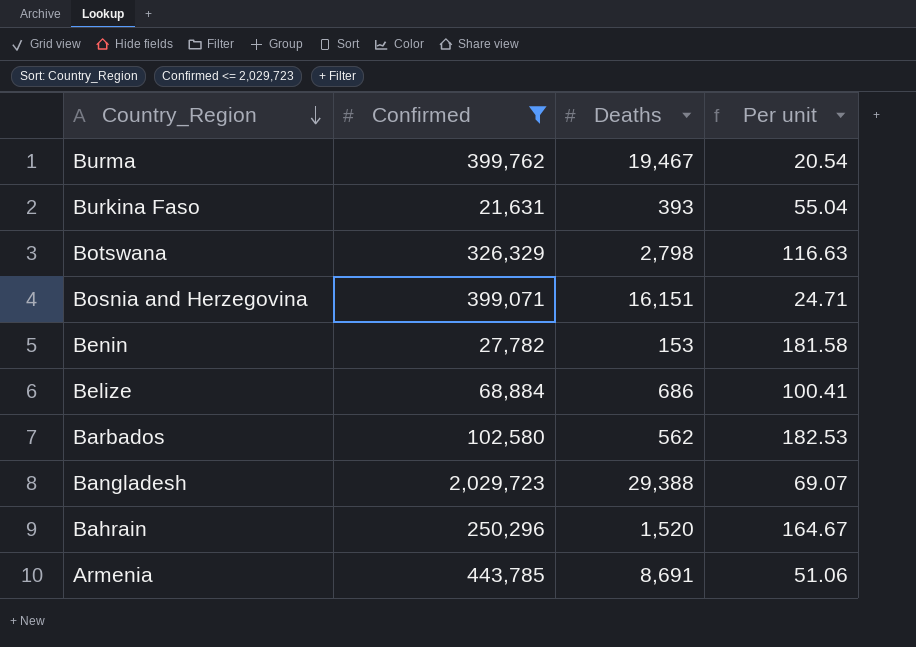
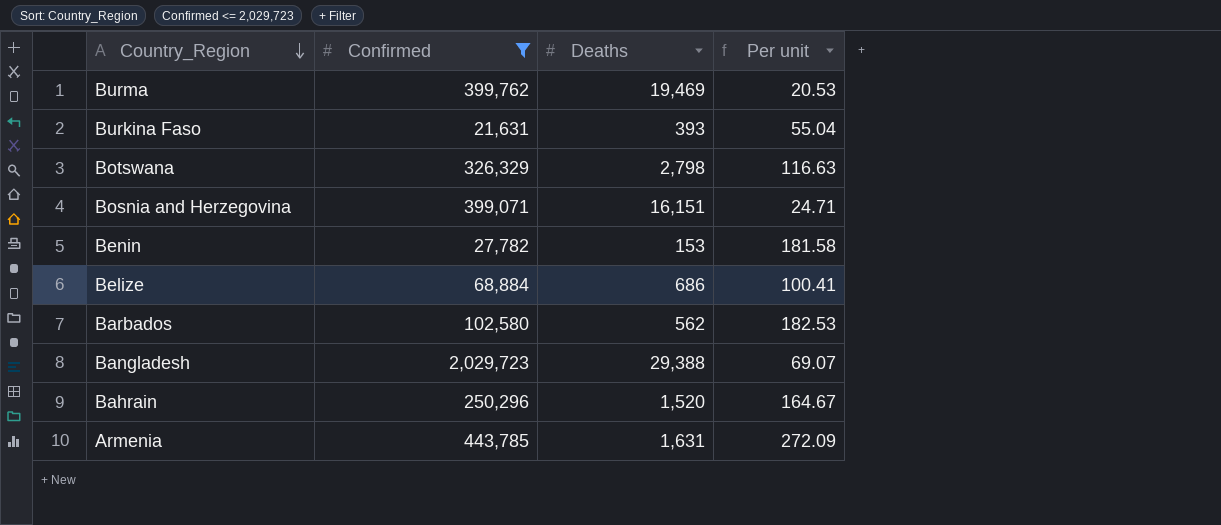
Burma | Deaths: 19,467 -> 19,469
Burma | Per unit: 20.54 -> 20.53
Armenia | Deaths: 8,691 -> 1,631
Armenia | Per unit: 51.06 -> 272.09

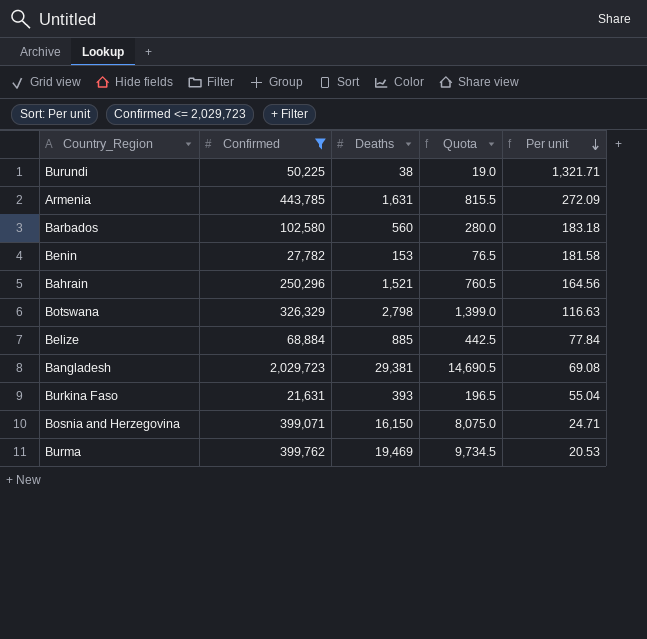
row order: Country_Region descending -> Per unit descending
column Quota | formula: none -> [Deaths] * 0.5
row Burundi: none -> 50,225 | 38 | 19.0 | 1,321.71
Barbados | Deaths: 562 -> 560
Barbados | Per unit: 182.53 -> 183.18
Bahrain | Deaths: 1,520 -> 1,521
Bahrain | Per unit: 164.67 -> 164.56
Belize | Deaths: 686 -> 885
Belize | Per unit: 100.41 -> 77.84
Bangladesh | Deaths: 29,388 -> 29,381
Bangladesh | Per unit: 69.07 -> 69.08
Bosnia and Herzegovina | Deaths: 16,151 -> 16,150

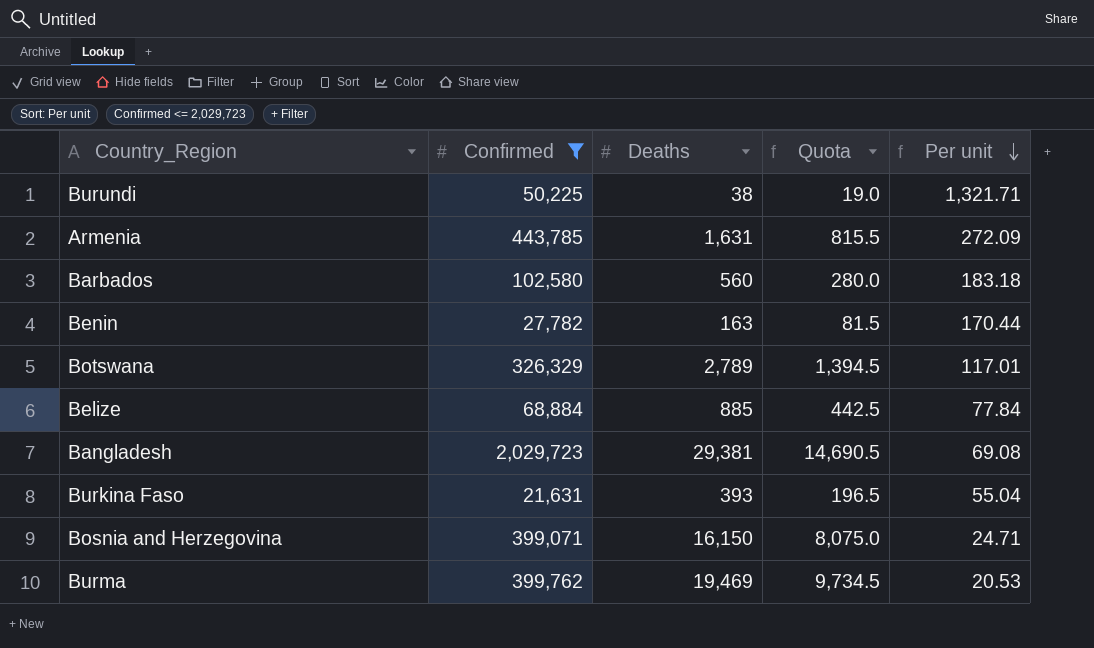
row Bahrain: 250,296 | 1,521 | 760.5 | 164.56 -> none
Benin | Deaths: 153 -> 163
Benin | Quota: 76.5 -> 81.5
Benin | Per unit: 181.58 -> 170.44
Botswana | Deaths: 2,798 -> 2,789
Botswana | Quota: 1,399.0 -> 1,394.5
Botswana | Per unit: 116.63 -> 117.01

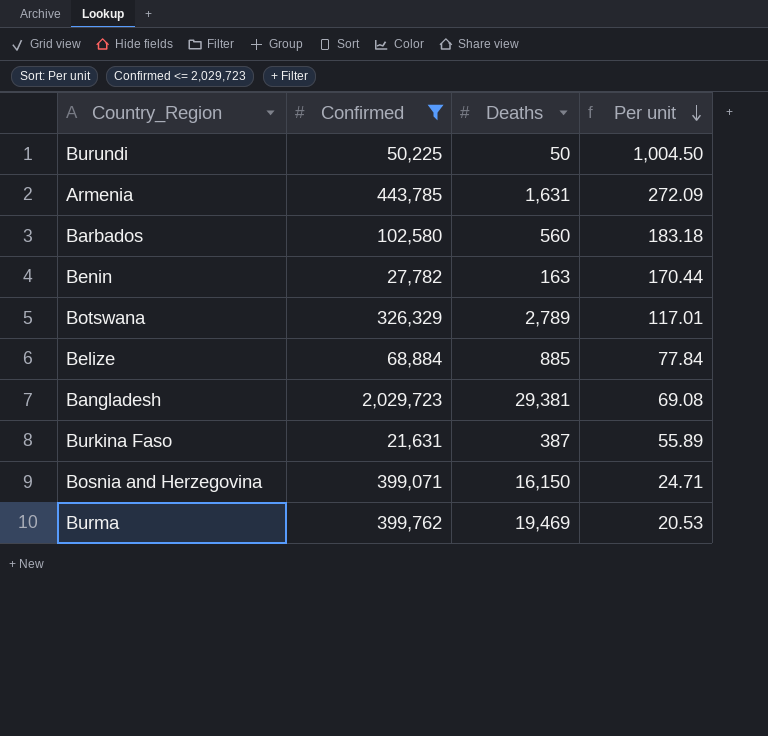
column Quota | formula: [Deaths] * 0.5 -> none
Burundi | Deaths: 38 -> 50
Burundi | Per unit: 1,321.71 -> 1,004.50
Burkina Faso | Deaths: 393 -> 387
Burkina Faso | Per unit: 55.04 -> 55.89

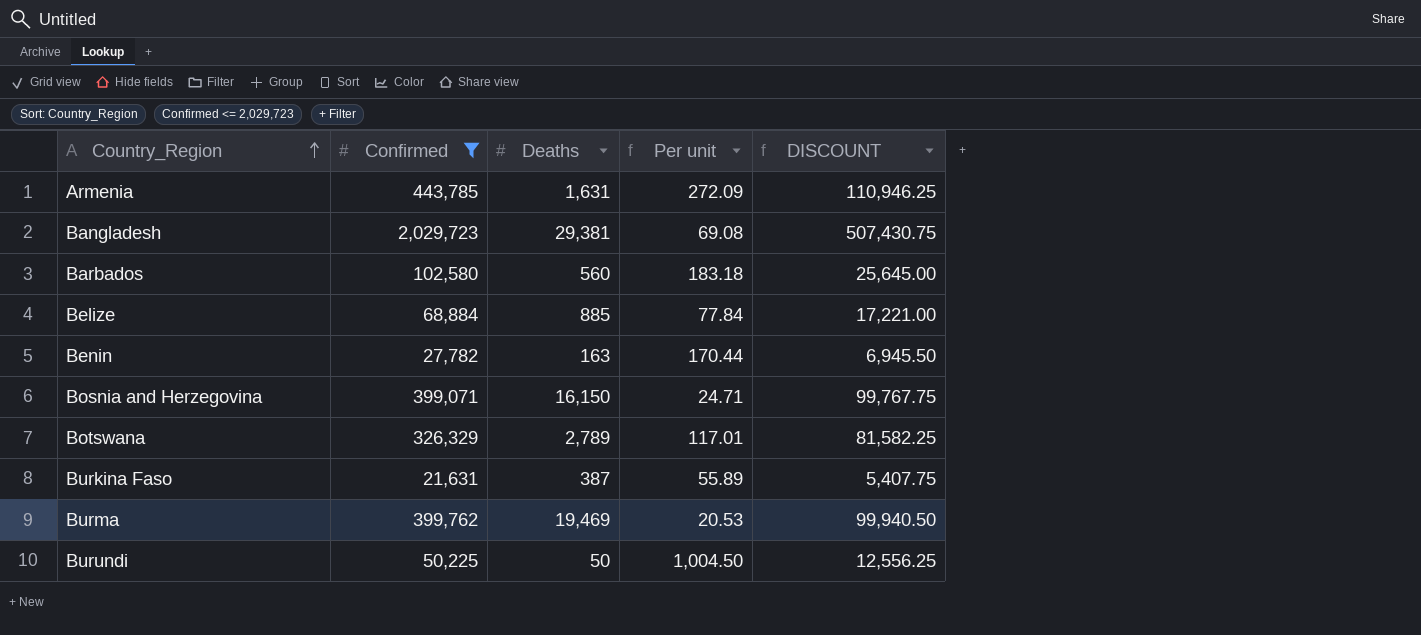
row order: Per unit descending -> Country_Region ascending
column DISCOUNT | formula: none -> [Confirmed] * 0.25

